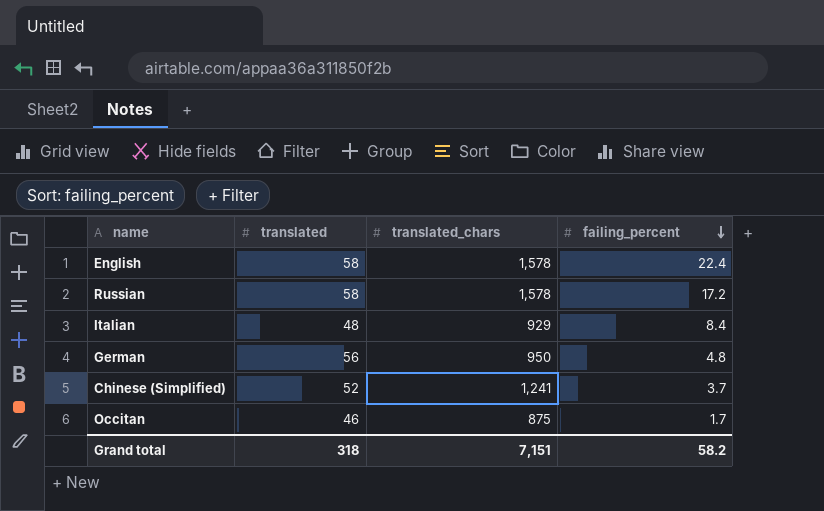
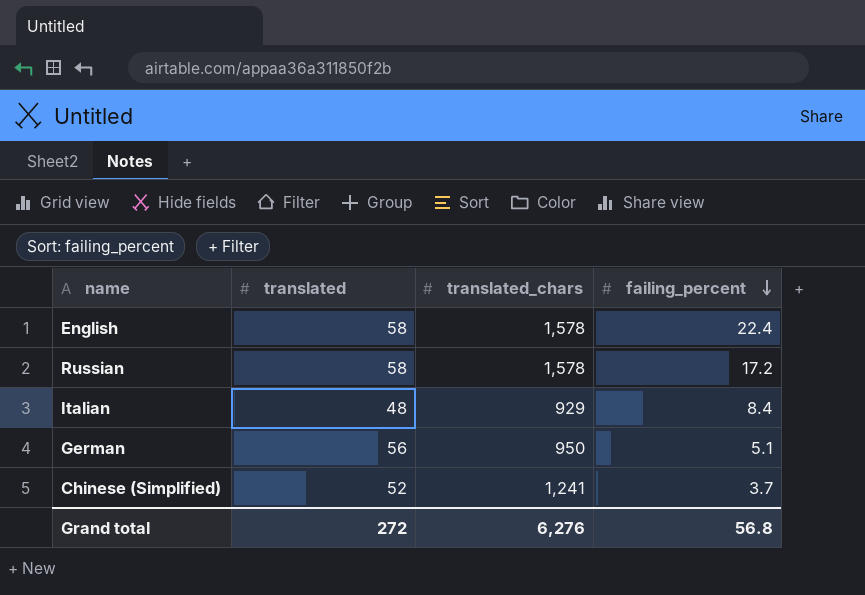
row Occitan: 46 | 875 | 1.7 -> none
German | failing_percent: 4.8 -> 5.1
Grand total | translated: 318 -> 272
Grand total | translated_chars: 7,151 -> 6,276
Grand total | failing_percent: 58.2 -> 56.8

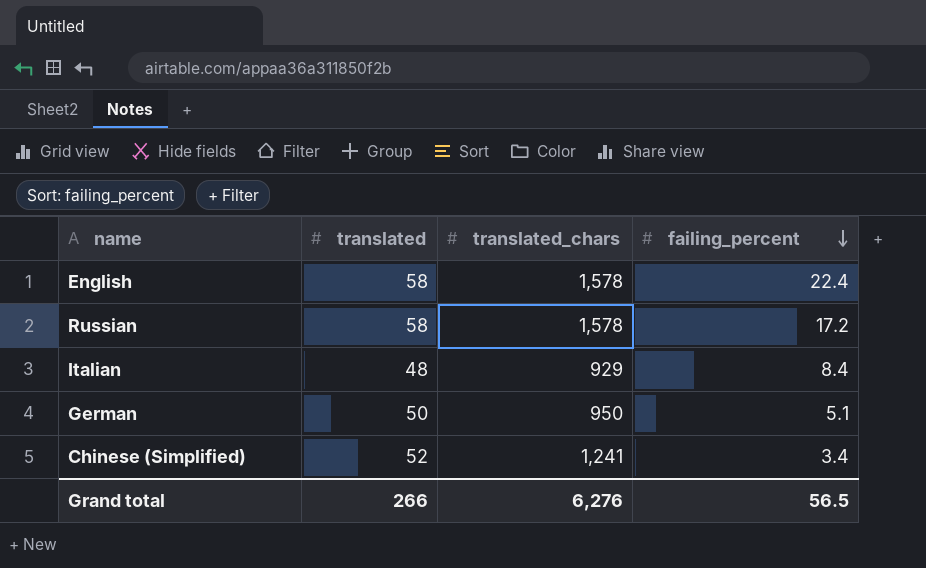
German | translated: 56 -> 50
Chinese (Simplified) | failing_percent: 3.7 -> 3.4
Grand total | translated: 272 -> 266
Grand total | failing_percent: 56.8 -> 56.5

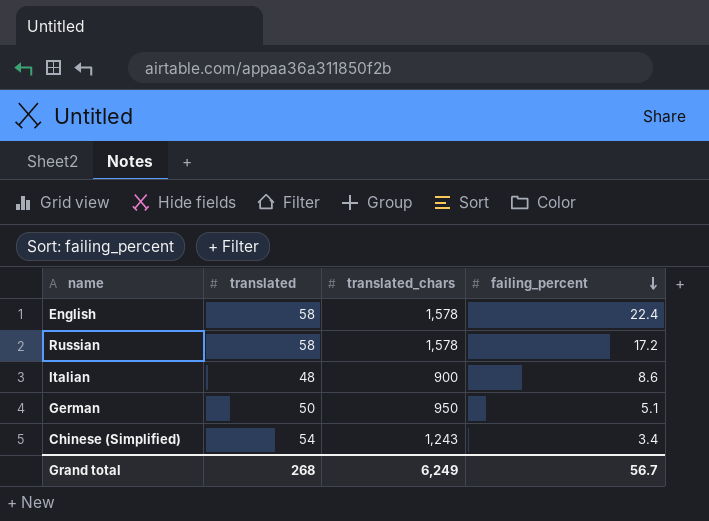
Italian | translated_chars: 929 -> 900
Italian | failing_percent: 8.4 -> 8.6
Chinese (Simplified) | translated: 52 -> 54
Chinese (Simplified) | translated_chars: 1,241 -> 1,243
Grand total | translated: 266 -> 268
Grand total | translated_chars: 6,276 -> 6,249
Grand total | failing_percent: 56.5 -> 56.7

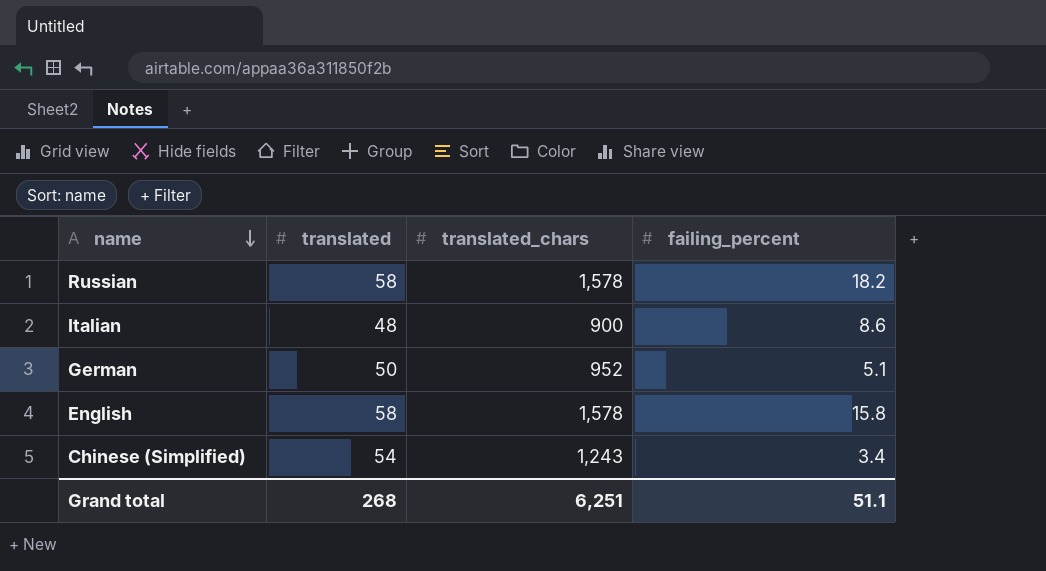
row order: failing_percent descending -> name descending
Russian | failing_percent: 17.2 -> 18.2
German | translated_chars: 950 -> 952
English | failing_percent: 22.4 -> 15.8
Grand total | translated_chars: 6,249 -> 6,251
Grand total | failing_percent: 56.7 -> 51.1

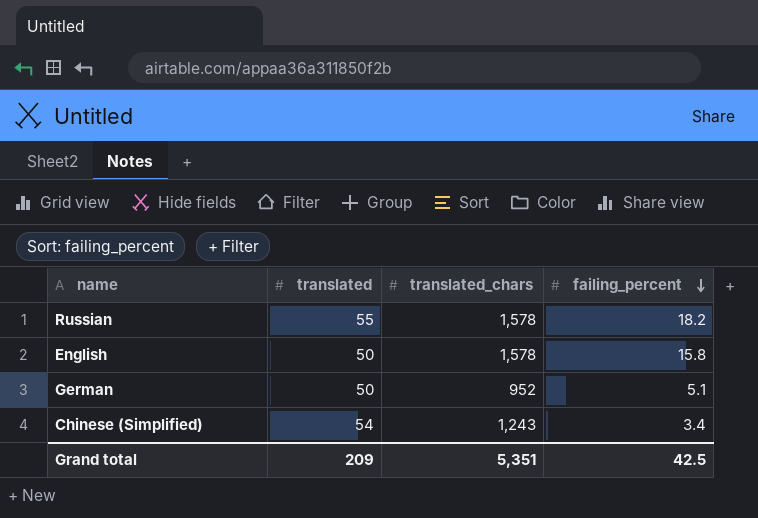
row order: name descending -> failing_percent descending
row Italian: 48 | 900 | 8.6 -> none
Russian | translated: 58 -> 55
English | translated: 58 -> 50
Grand total | translated: 268 -> 209
Grand total | translated_chars: 6,251 -> 5,351
Grand total | failing_percent: 51.1 -> 42.5

